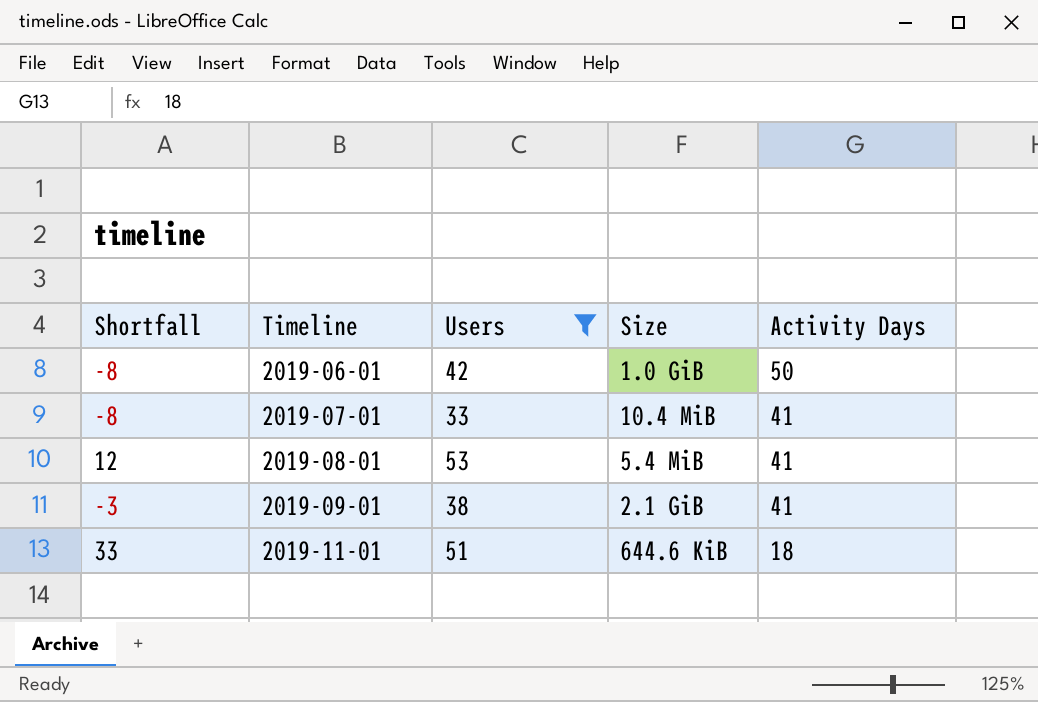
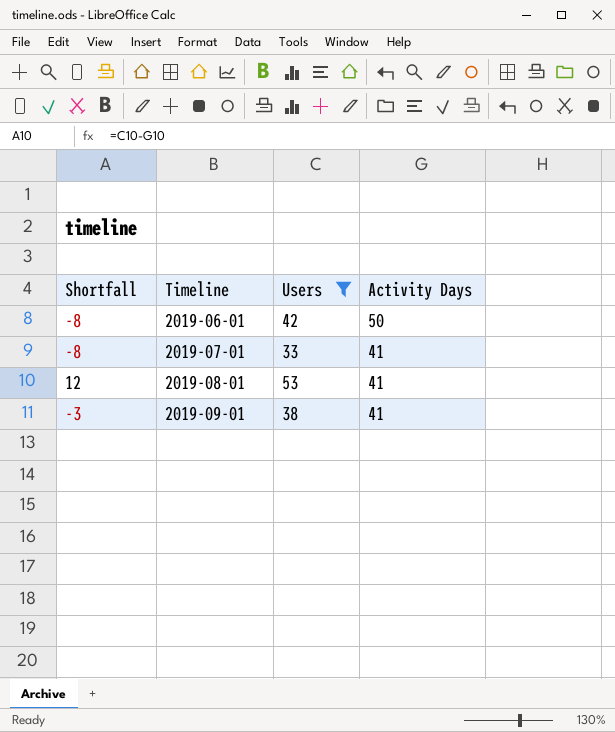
column Size | position: 4 -> none
row 2019-11-01: 33 | 51 | 644.6 KiB | 18 -> none

